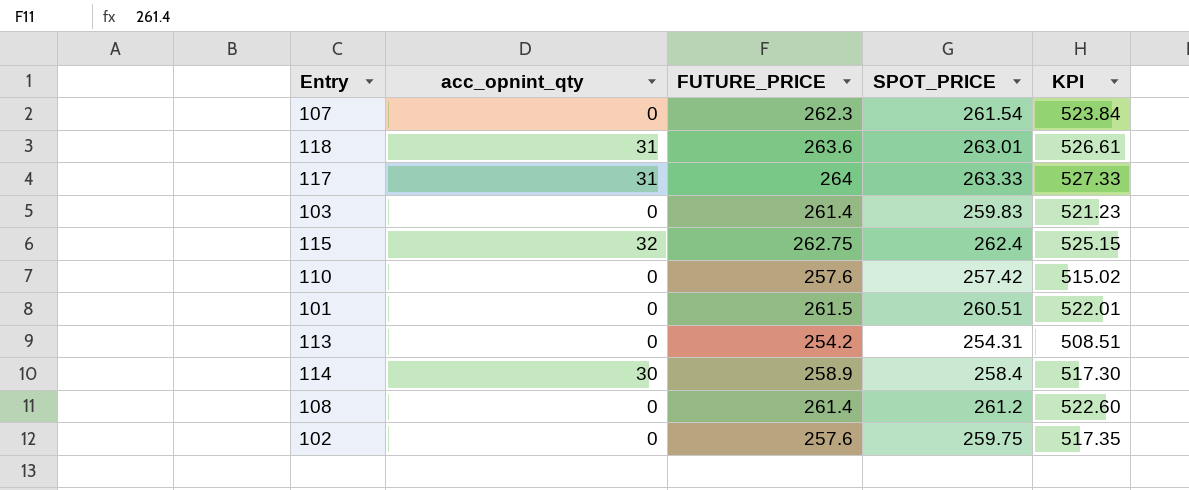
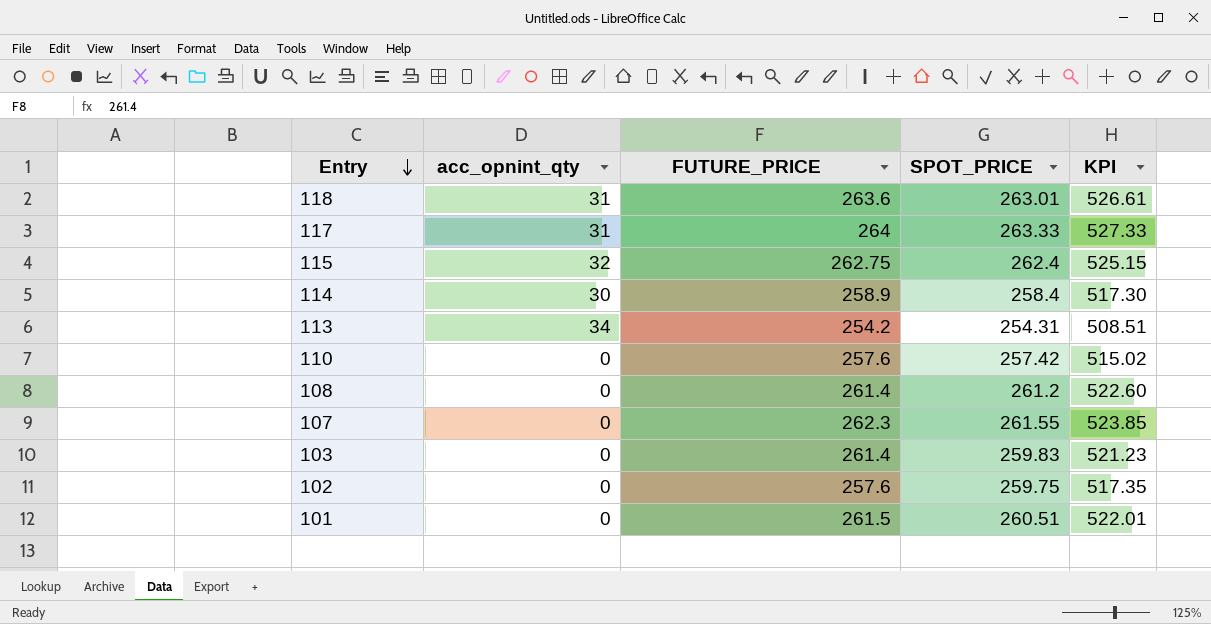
row order: none -> Entry descending
113 | acc_opnint_qty: 0 -> 34
107 | SPOT_PRICE: 261.54 -> 261.55
107 | KPI: 523.84 -> 523.85

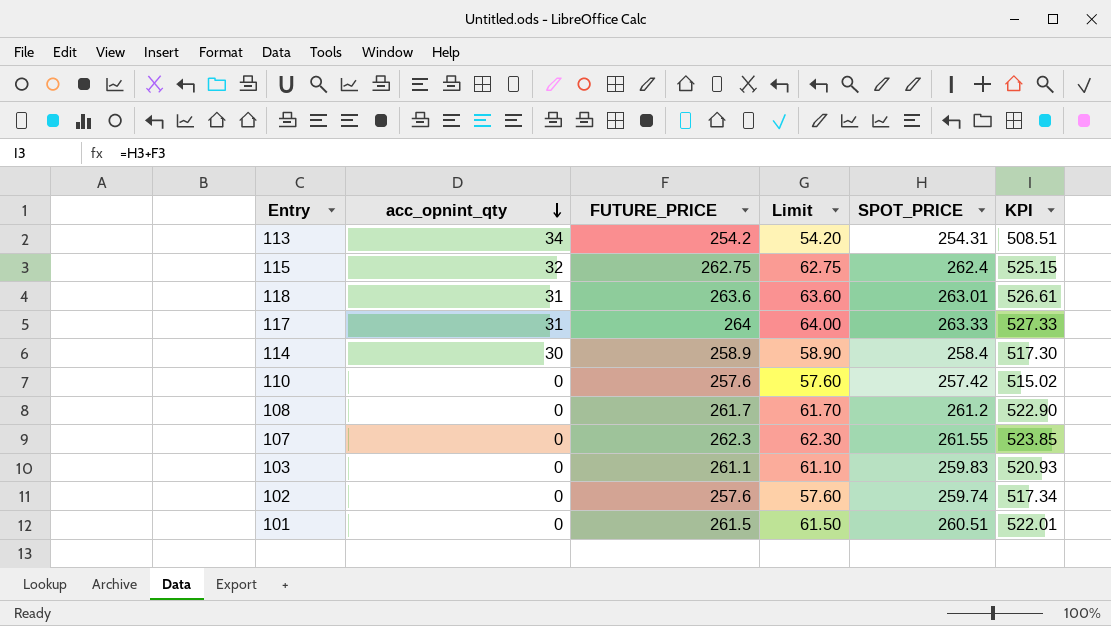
row order: Entry descending -> acc_opnint_qty descending
column Limit | formula: none -> [FUTURE_PRICE] - 200
108 | FUTURE_PRICE: 261.4 -> 261.7
108 | KPI: 522.60 -> 522.90
103 | FUTURE_PRICE: 261.4 -> 261.1
103 | KPI: 521.23 -> 520.93
102 | SPOT_PRICE: 259.75 -> 259.74
102 | KPI: 517.35 -> 517.34

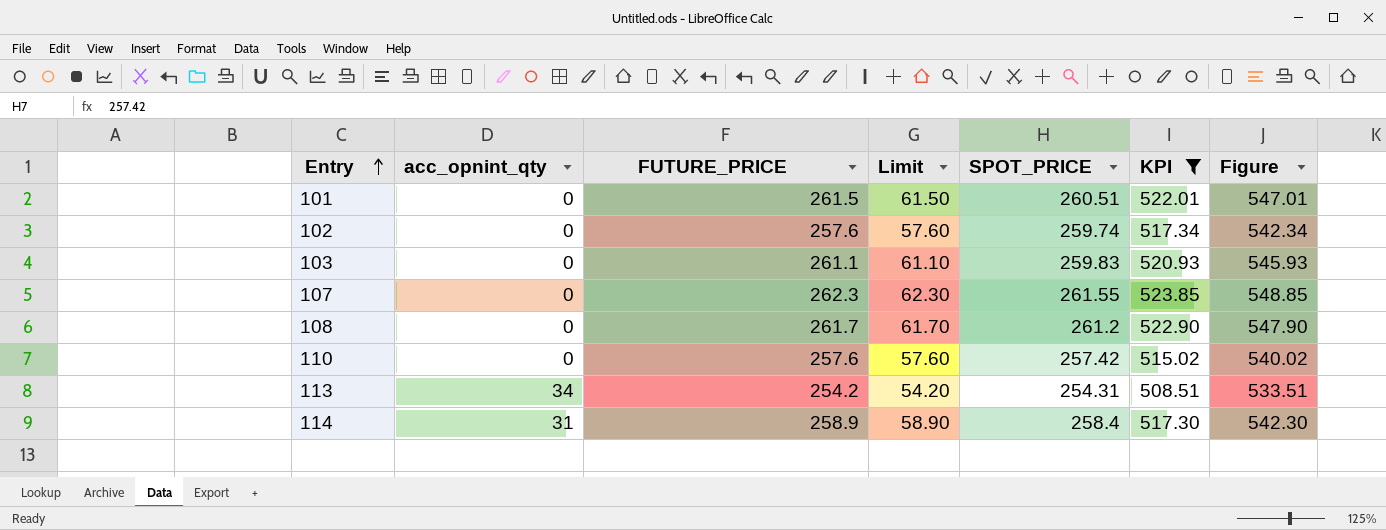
filter: none -> KPI <= 523.85
row order: acc_opnint_qty descending -> Entry ascending
column Figure | formula: none -> [KPI] + 25
114 | acc_opnint_qty: 30 -> 31

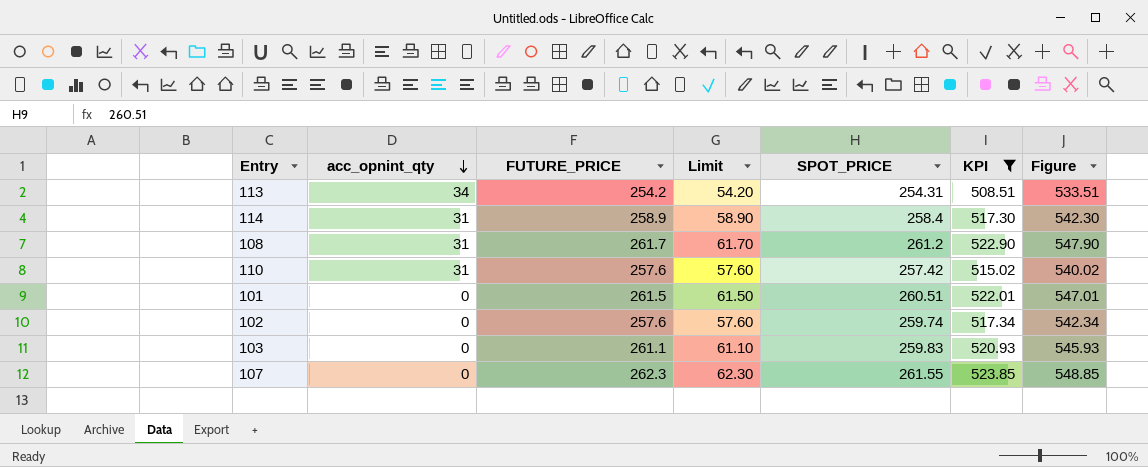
row order: Entry ascending -> acc_opnint_qty descending
108 | acc_opnint_qty: 0 -> 31
110 | acc_opnint_qty: 0 -> 31

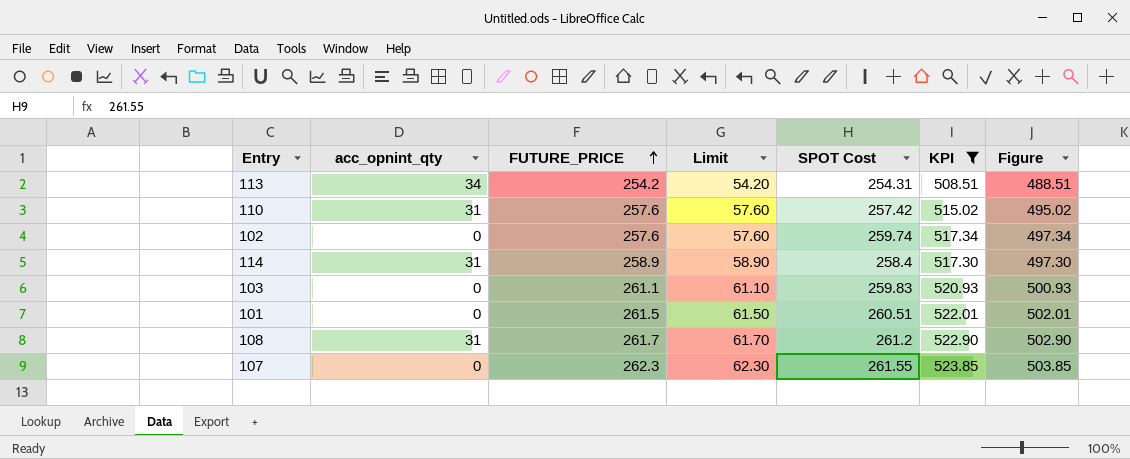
row order: acc_opnint_qty descending -> FUTURE_PRICE ascending
column name: SPOT_PRICE -> SPOT Cost
column Figure | formula: [KPI] + 25 -> [KPI] - 20

